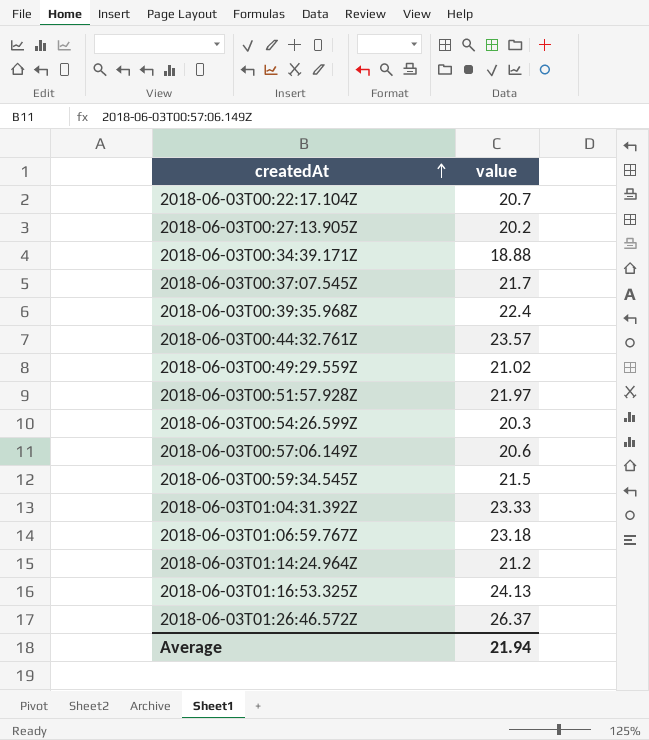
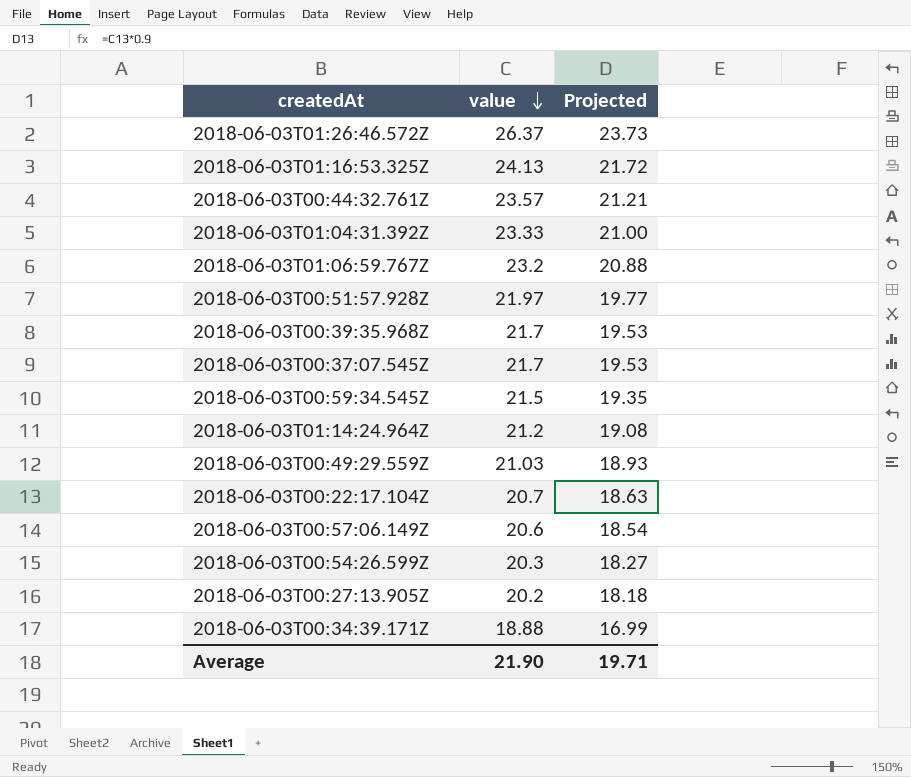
row order: createdAt ascending -> value descending
column Projected | formula: none -> [value] * 0.9
2018-06-03T01:06:59.767Z | value: 23.18 -> 23.2
2018-06-03T00:39:35.968Z | value: 22.4 -> 21.7
2018-06-03T00:49:29.559Z | value: 21.02 -> 21.03
Average | value: 21.94 -> 21.90

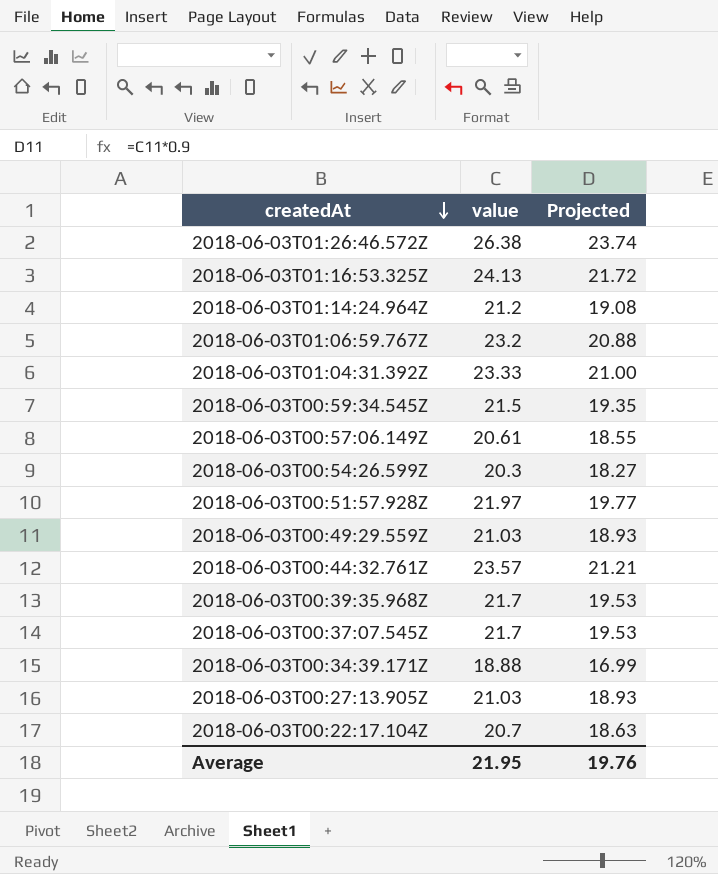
row order: value descending -> createdAt descending
2018-06-03T01:26:46.572Z | value: 26.37 -> 26.38
2018-06-03T01:26:46.572Z | Projected: 23.73 -> 23.74
2018-06-03T00:57:06.149Z | value: 20.6 -> 20.61
2018-06-03T00:57:06.149Z | Projected: 18.54 -> 18.55
2018-06-03T00:27:13.905Z | value: 20.2 -> 21.03
2018-06-03T00:27:13.905Z | Projected: 18.18 -> 18.93
Average | value: 21.90 -> 21.95
Average | Projected: 19.71 -> 19.76

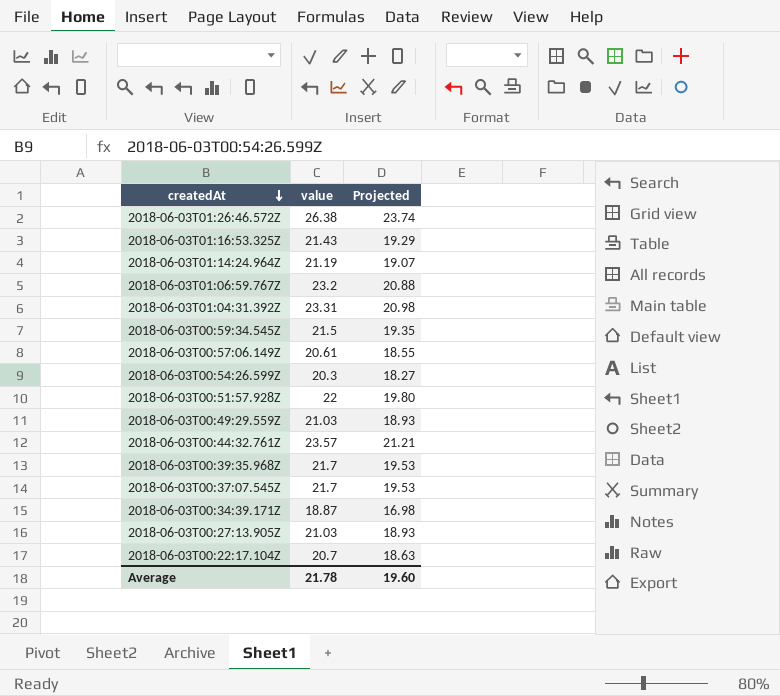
2018-06-03T01:16:53.325Z | value: 24.13 -> 21.43
2018-06-03T01:16:53.325Z | Projected: 21.72 -> 19.29
2018-06-03T01:14:24.964Z | value: 21.2 -> 21.19
2018-06-03T01:14:24.964Z | Projected: 19.08 -> 19.07
2018-06-03T01:04:31.392Z | value: 23.33 -> 23.31
2018-06-03T01:04:31.392Z | Projected: 21.00 -> 20.98
2018-06-03T00:51:57.928Z | value: 21.97 -> 22
2018-06-03T00:51:57.928Z | Projected: 19.77 -> 19.80
2018-06-03T00:34:39.171Z | value: 18.88 -> 18.87
2018-06-03T00:34:39.171Z | Projected: 16.99 -> 16.98
Average | value: 21.95 -> 21.78
Average | Projected: 19.76 -> 19.60

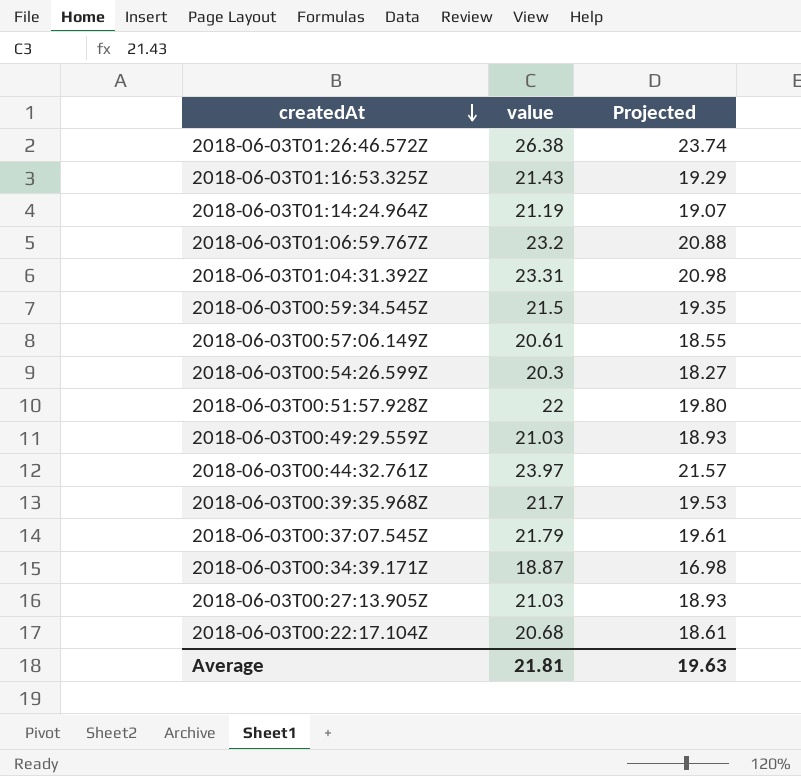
2018-06-03T00:44:32.761Z | value: 23.57 -> 23.97
2018-06-03T00:44:32.761Z | Projected: 21.21 -> 21.57
2018-06-03T00:37:07.545Z | value: 21.7 -> 21.79
2018-06-03T00:37:07.545Z | Projected: 19.53 -> 19.61
2018-06-03T00:22:17.104Z | value: 20.7 -> 20.68
2018-06-03T00:22:17.104Z | Projected: 18.63 -> 18.61
Average | value: 21.78 -> 21.81
Average | Projected: 19.60 -> 19.63

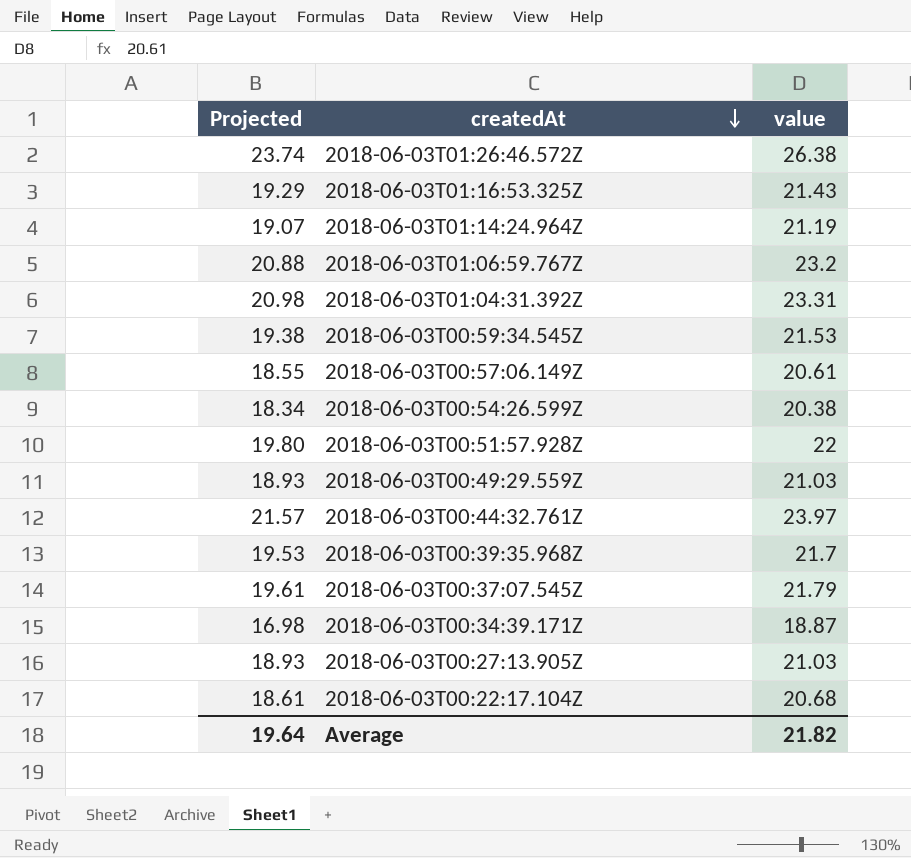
column Projected | position: 3 -> 1
2018-06-03T00:59:34.545Z | Projected: 19.35 -> 19.38
2018-06-03T00:59:34.545Z | value: 21.5 -> 21.53
2018-06-03T00:54:26.599Z | Projected: 18.27 -> 18.34
2018-06-03T00:54:26.599Z | value: 20.3 -> 20.38
Average | Projected: 19.63 -> 19.64
Average | value: 21.81 -> 21.82

